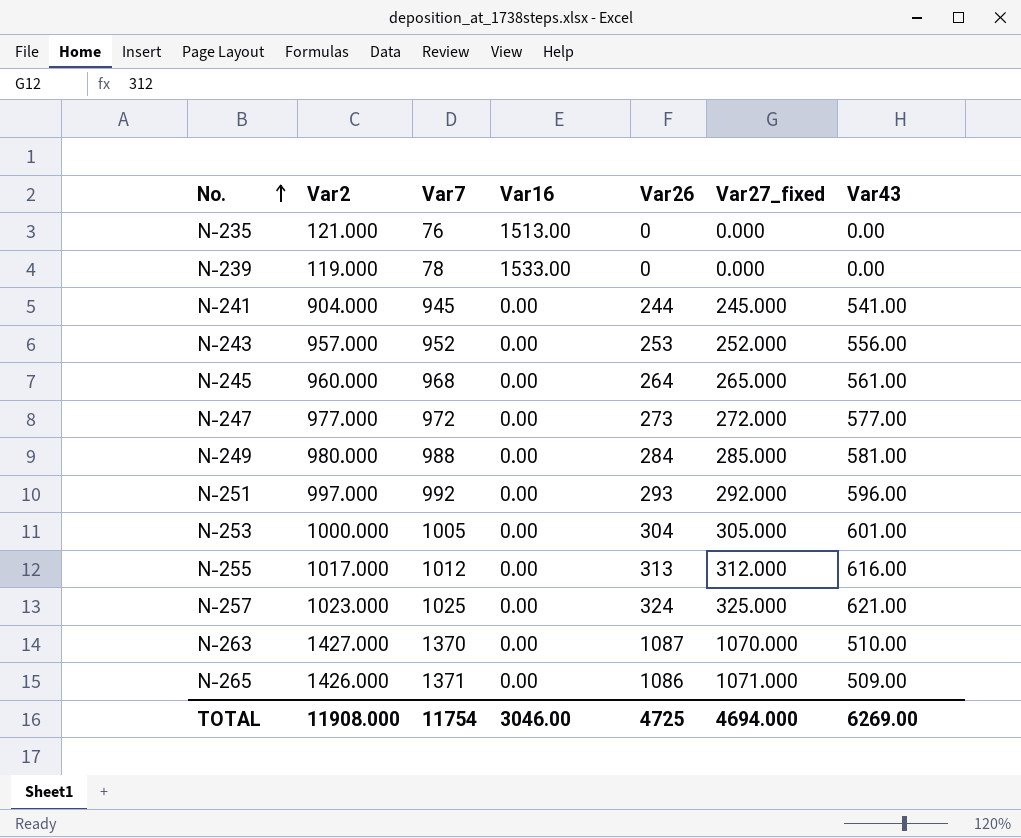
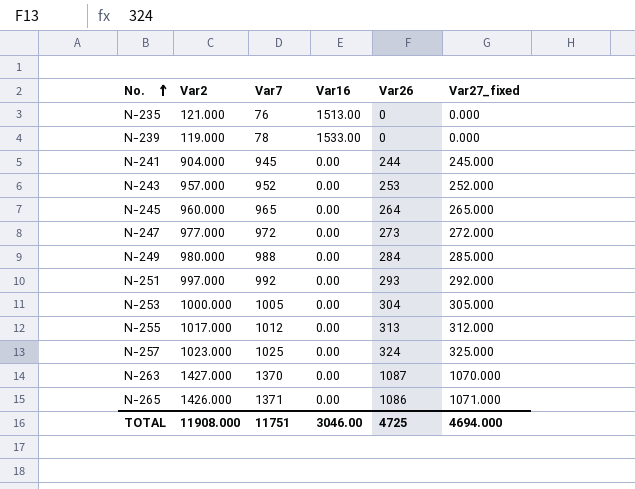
column Var43 | position: 7 -> none
N-245 | Var7: 968 -> 965
TOTAL | Var7: 11754 -> 11751

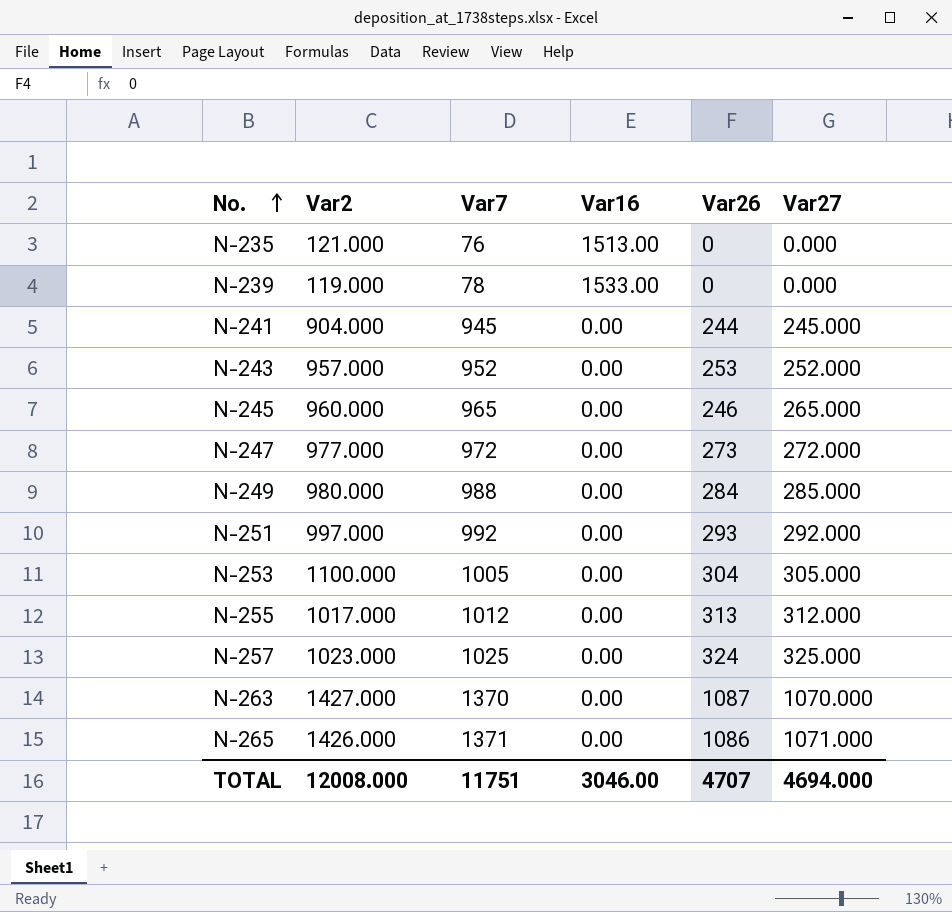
column name: Var27_fixed -> Var27
N-245 | Var26: 264 -> 246
N-253 | Var2: 1000.000 -> 1100.000
TOTAL | Var2: 11908.000 -> 12008.000
TOTAL | Var26: 4725 -> 4707

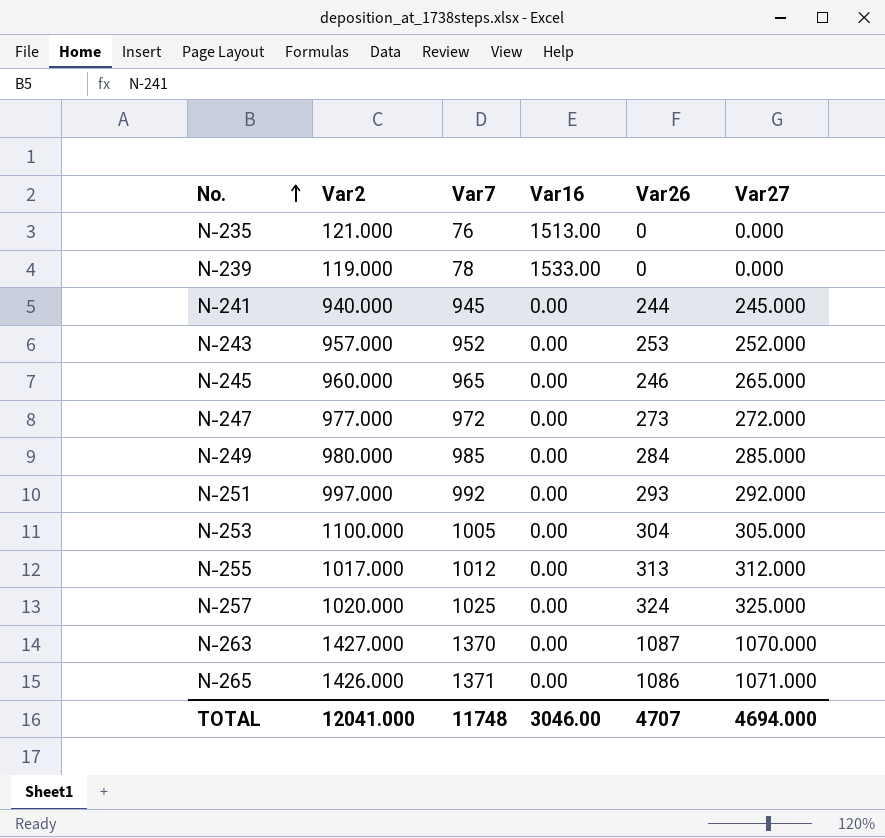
N-241 | Var2: 904.000 -> 940.000
N-249 | Var7: 988 -> 985
N-257 | Var2: 1023.000 -> 1020.000
TOTAL | Var2: 12008.000 -> 12041.000
TOTAL | Var7: 11751 -> 11748

